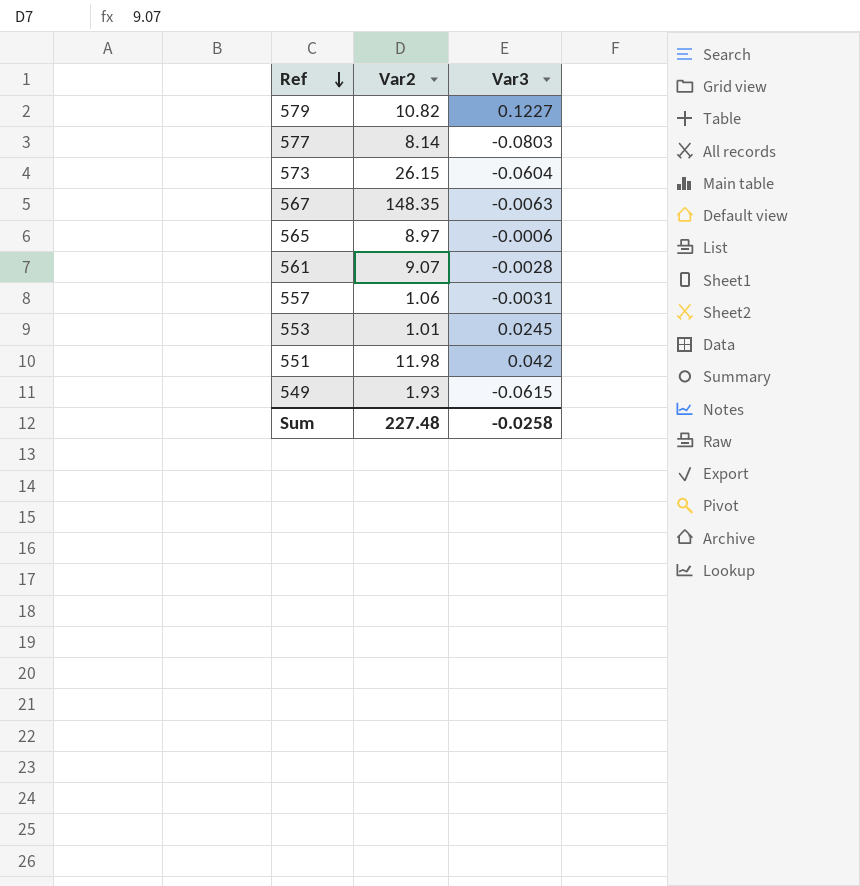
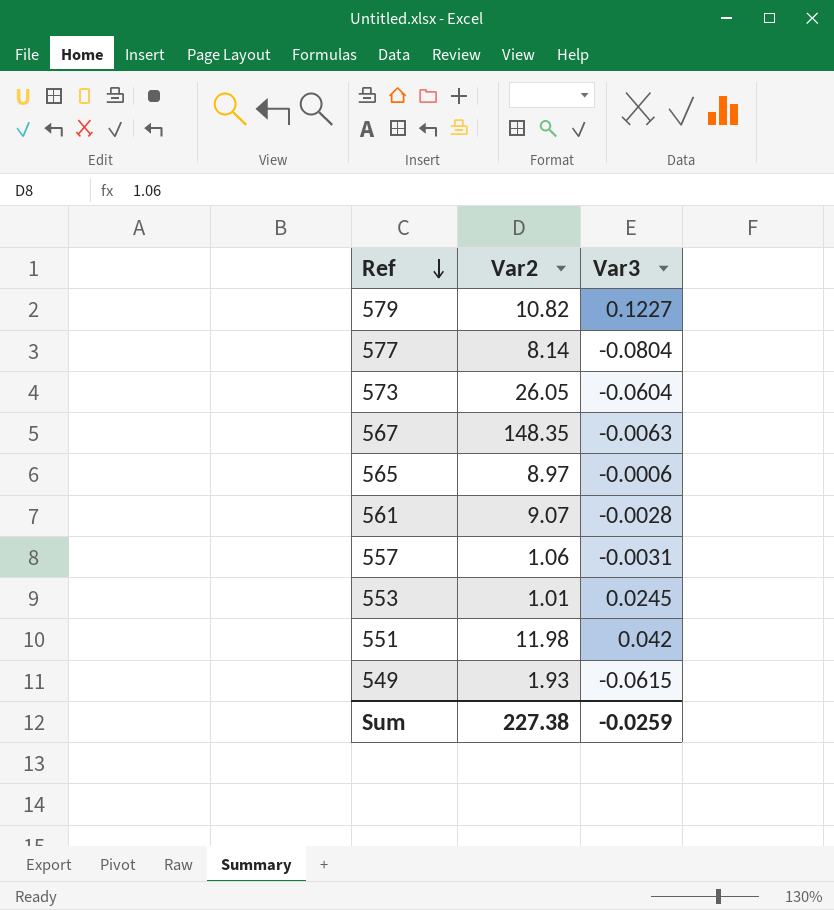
577 | Var3: -0.0803 -> -0.0804
573 | Var2: 26.15 -> 26.05
Sum | Var2: 227.48 -> 227.38
Sum | Var3: -0.0258 -> -0.0259

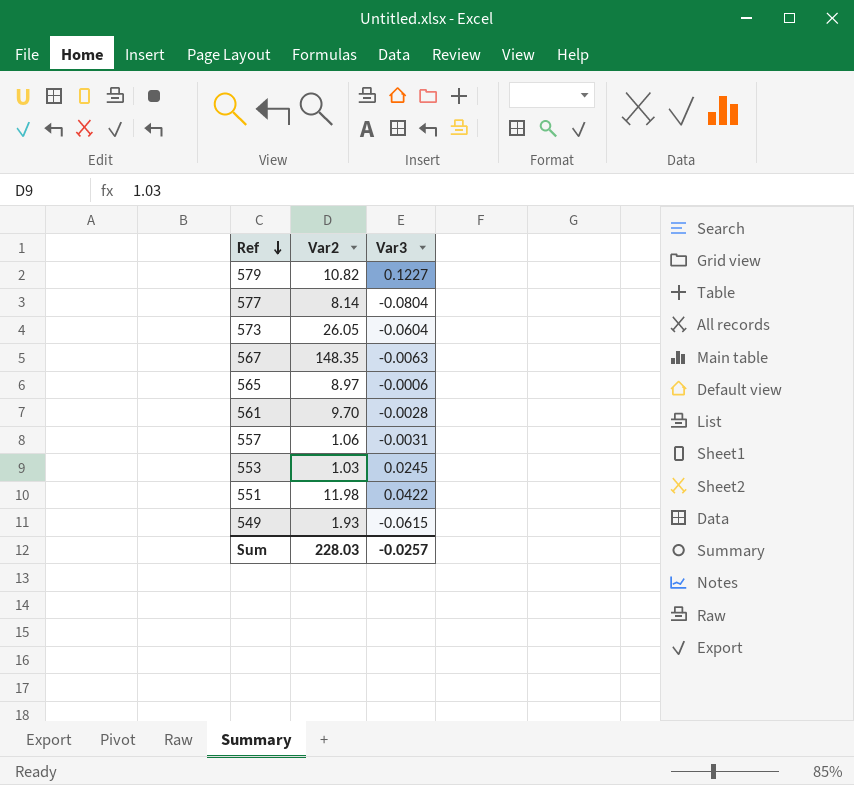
561 | Var2: 9.07 -> 9.70
553 | Var2: 1.01 -> 1.03
551 | Var3: 0.042 -> 0.0422
Sum | Var2: 227.38 -> 228.03
Sum | Var3: -0.0259 -> -0.0257

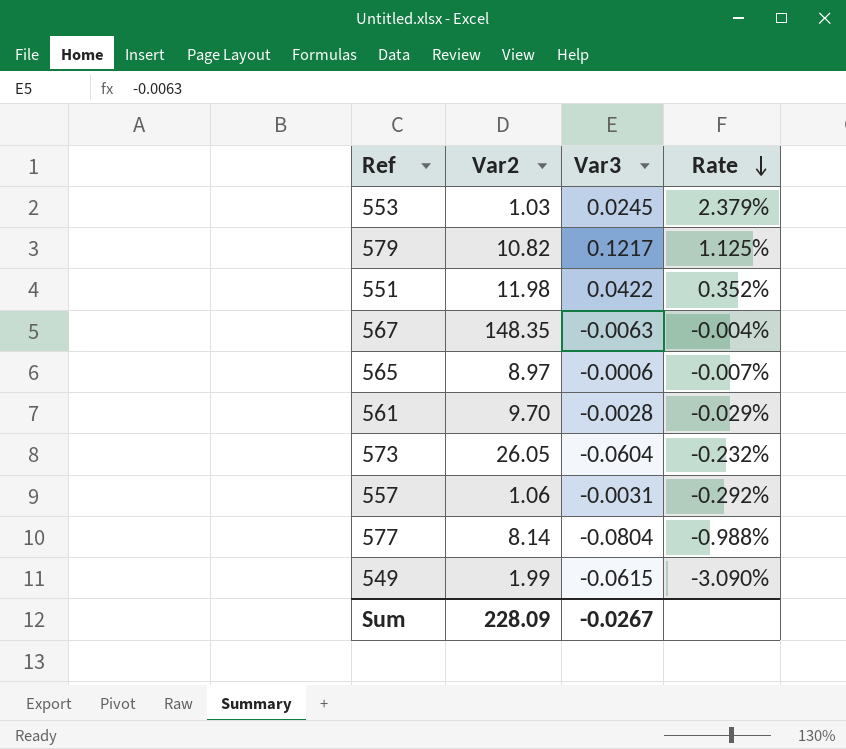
row order: Ref descending -> Rate descending
column Rate | formula: none -> [Var3] / [Var2]
579 | Var3: 0.1227 -> 0.1217
549 | Var2: 1.93 -> 1.99
Sum | Var2: 228.03 -> 228.09
Sum | Var3: -0.0257 -> -0.0267

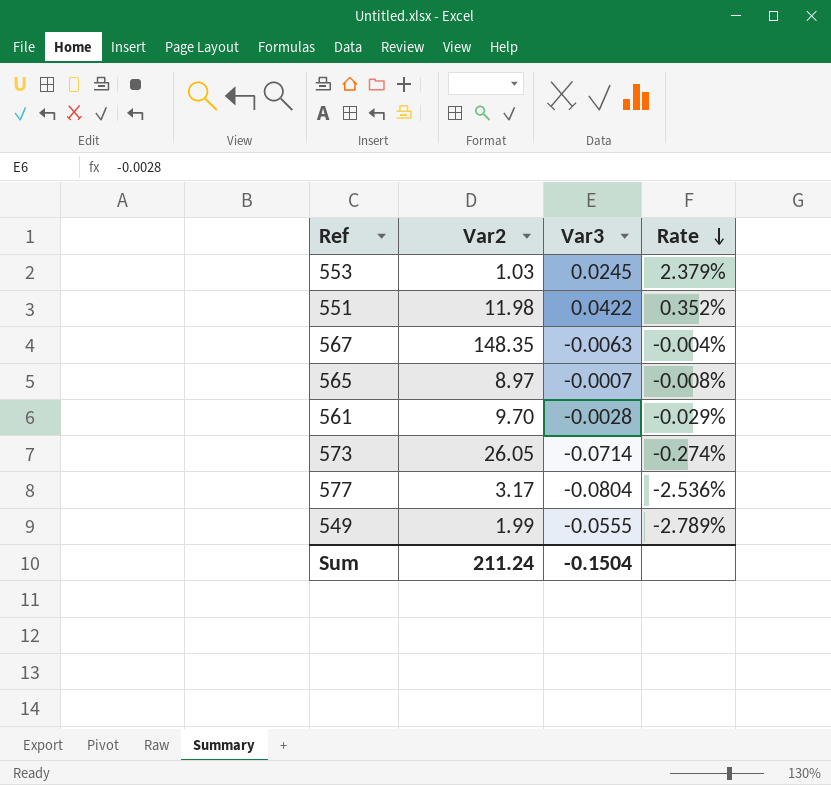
row 579: 10.82 | 0.1217 | 1.125% -> none
row 557: 1.06 | -0.0031 | -0.292% -> none
565 | Var3: -0.0006 -> -0.0007
565 | Rate: -0.007% -> -0.008%
573 | Var3: -0.0604 -> -0.0714
573 | Rate: -0.232% -> -0.274%
577 | Var2: 8.14 -> 3.17
577 | Rate: -0.988% -> -2.536%
549 | Var3: -0.0615 -> -0.0555
549 | Rate: -3.090% -> -2.789%
Sum | Var2: 228.09 -> 211.24
Sum | Var3: -0.0267 -> -0.1504

